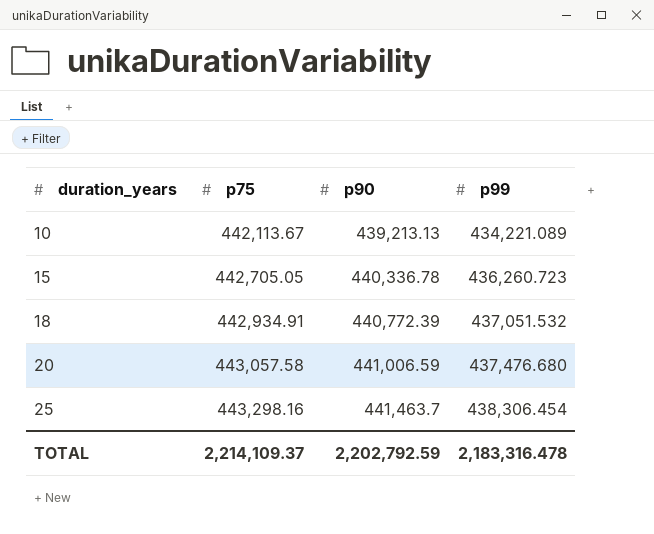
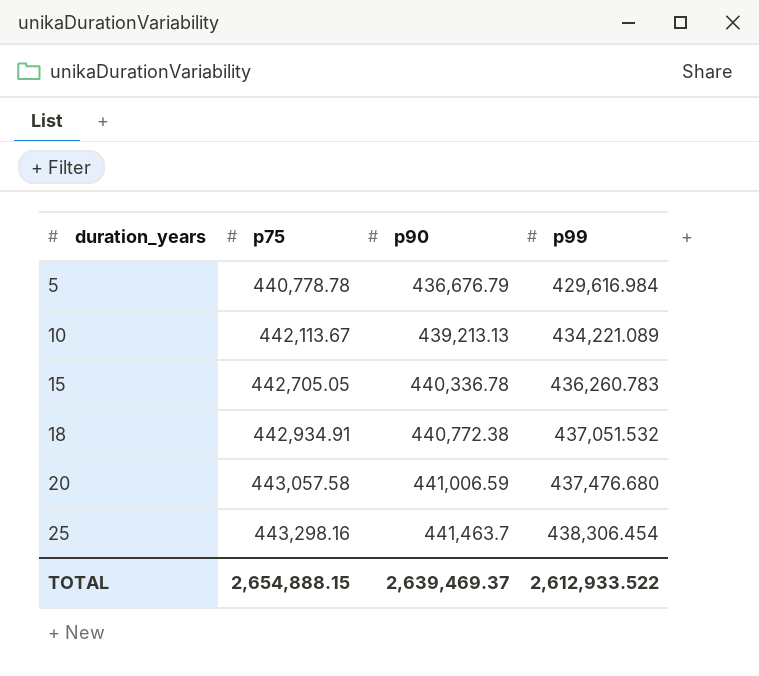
row 5: none -> 440,778.78 | 436,676.79 | 429,616.984
15 | p99: 436,260.723 -> 436,260.783
18 | p90: 440,772.39 -> 440,772.38
TOTAL | p75: 2,214,109.37 -> 2,654,888.15
TOTAL | p90: 2,202,792.59 -> 2,639,469.37
TOTAL | p99: 2,183,316.478 -> 2,612,933.522

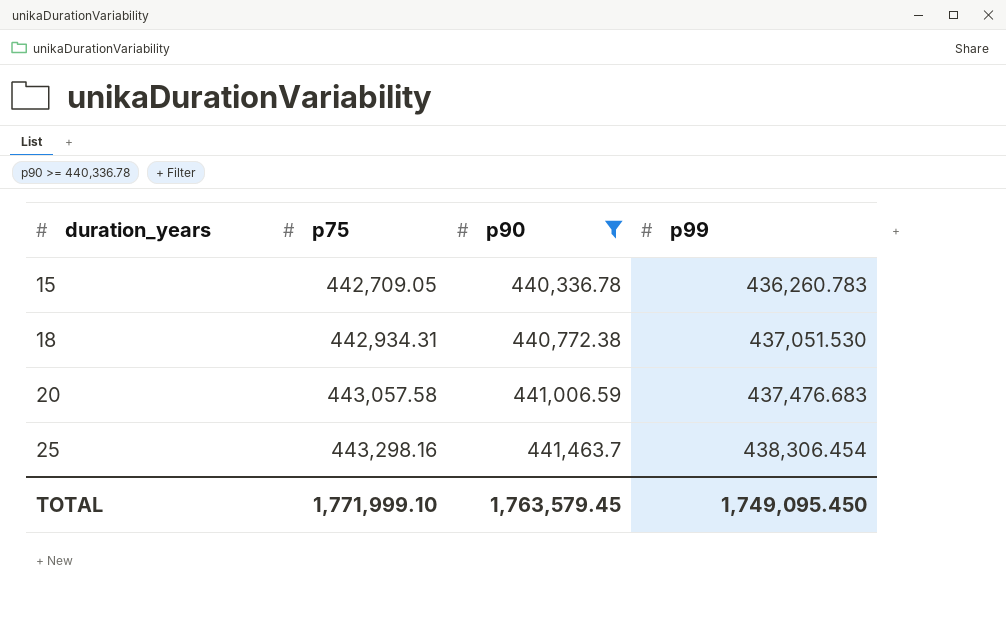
filter: none -> p90 >= 440,336.78
15 | p75: 442,705.05 -> 442,709.05
18 | p75: 442,934.91 -> 442,934.31
18 | p99: 437,051.532 -> 437,051.530
20 | p99: 437,476.680 -> 437,476.683
TOTAL | p75: 2,654,888.15 -> 1,771,999.10
TOTAL | p90: 2,639,469.37 -> 1,763,579.45
TOTAL | p99: 2,612,933.522 -> 1,749,095.450

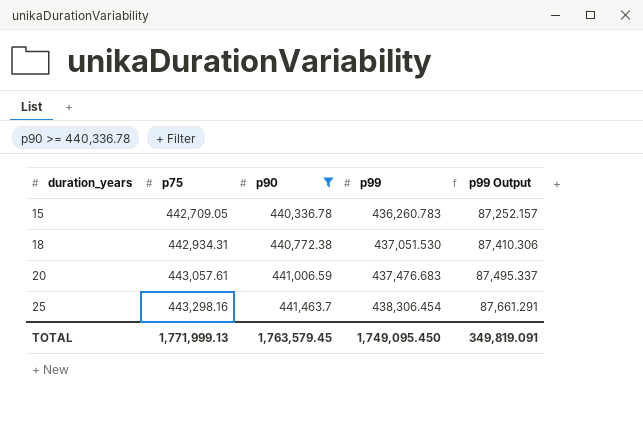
column p99 Output | formula: none -> [p99] * 0.2
20 | p75: 443,057.58 -> 443,057.61
TOTAL | p75: 1,771,999.10 -> 1,771,999.13

